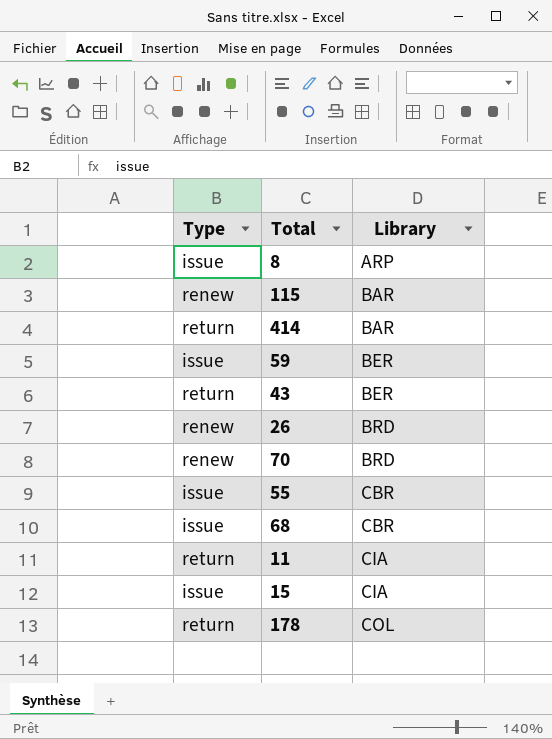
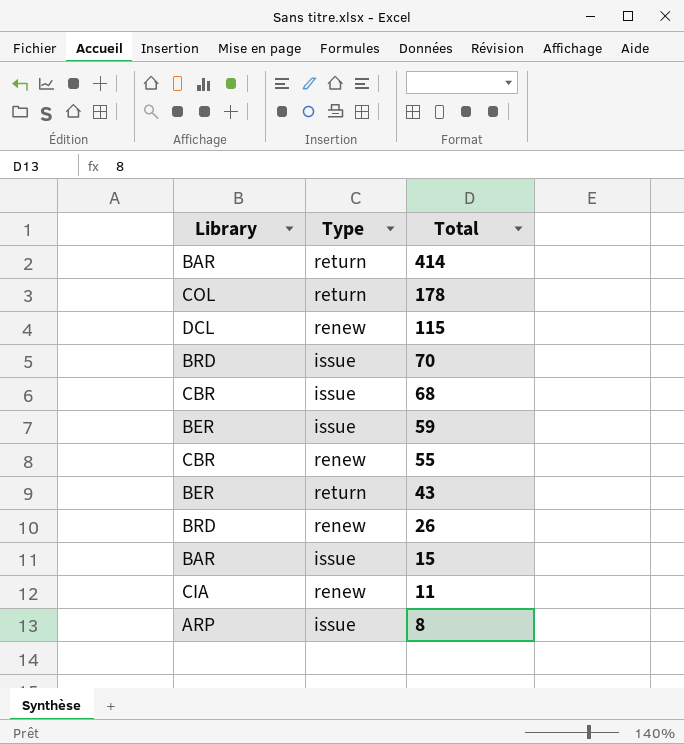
row order: Library ascending -> Total descending
column Library | position: 3 -> 1
115 | Library: BAR -> DCL
70 | Type: renew -> issue
55 | Type: issue -> renew
15 | Library: CIA -> BAR
11 | Type: return -> renew

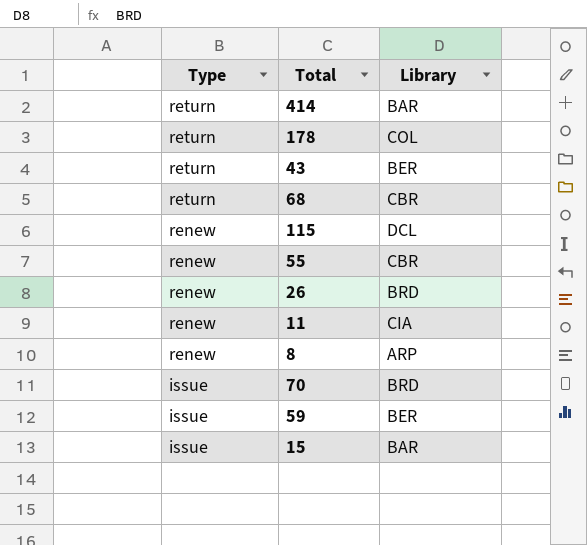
row order: Total descending -> Type descending
column Library | position: 1 -> 3
68 | Type: issue -> return
8 | Type: issue -> renew

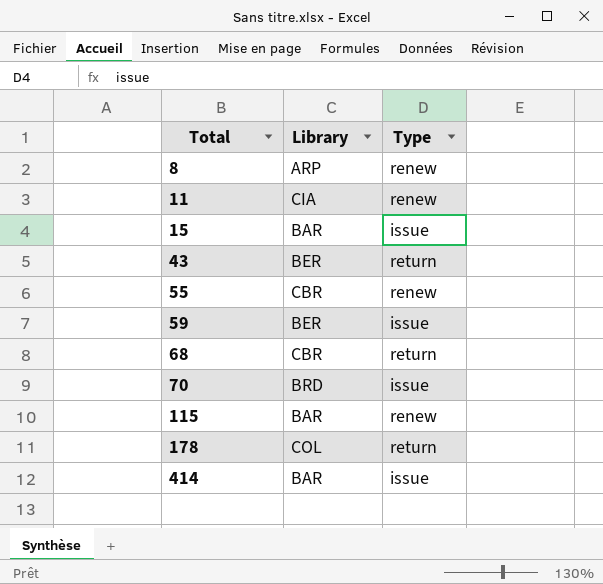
row order: Type descending -> Total ascending
column Type | position: 1 -> 3
row 26: renew | BRD -> none
115 | Library: DCL -> BAR
414 | Type: return -> issue

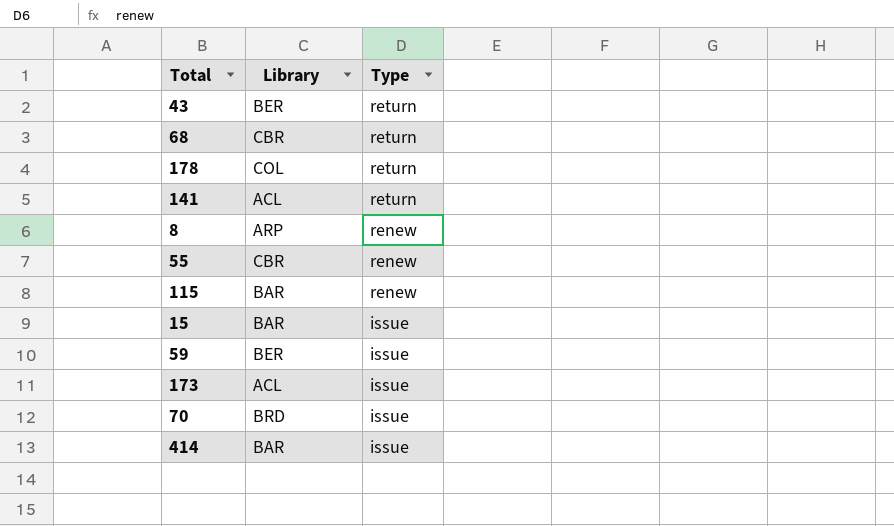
row order: Total ascending -> Type descending
row 11: CIA | renew -> none
row 141: none -> ACL | return
row 173: none -> ACL | issue

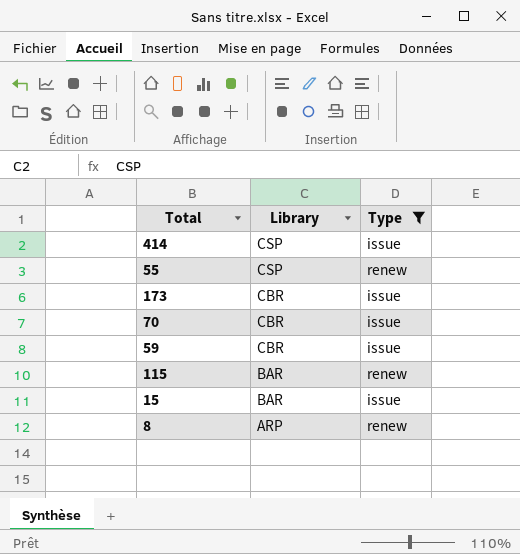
filter: none -> Type != return
row order: Type descending -> Library descending
414 | Library: BAR -> CSP
55 | Library: CBR -> CSP
173 | Library: ACL -> CBR
70 | Library: BRD -> CBR
59 | Library: BER -> CBR

